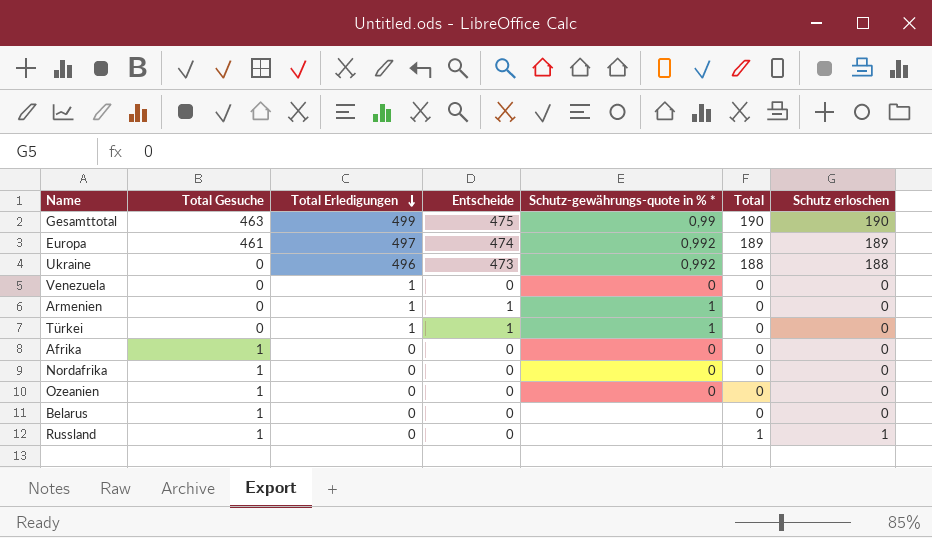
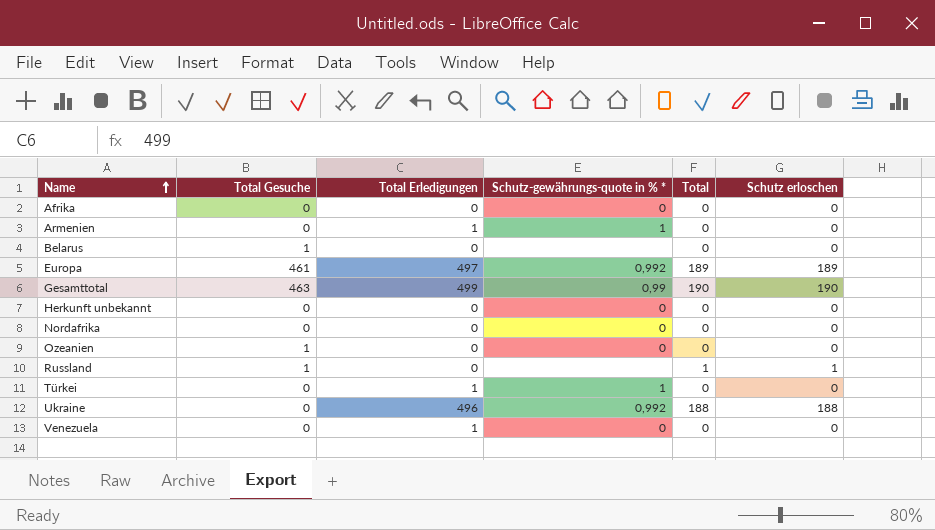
row order: Total Erledigungen descending -> Name ascending
column Entscheide | position: 4 -> none
Afrika | Total Gesuche: 1 -> 0
row Herkunft unbekannt: none -> 0 | 0 | 0 | 0 | 0
Nordafrika | Total Gesuche: 1 -> 0

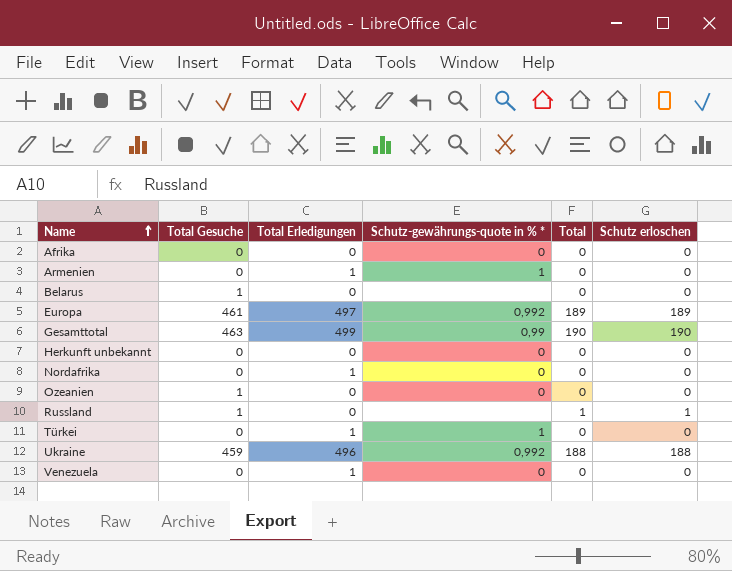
Nordafrika | Total Erledigungen: 0 -> 1
Ukraine | Total Gesuche: 0 -> 459

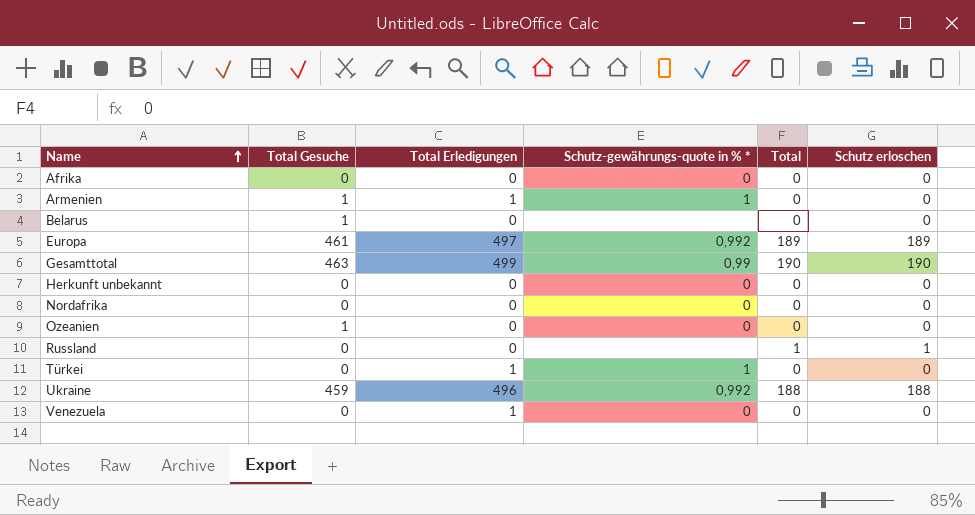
Armenien | Total Gesuche: 0 -> 1
Nordafrika | Total Erledigungen: 1 -> 0
Russland | Total Gesuche: 1 -> 0

